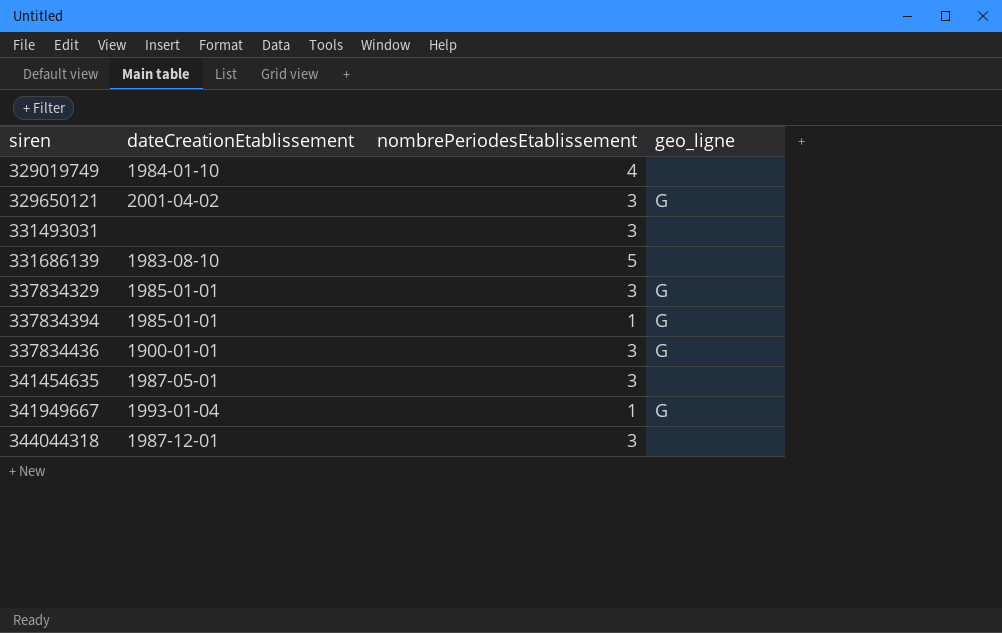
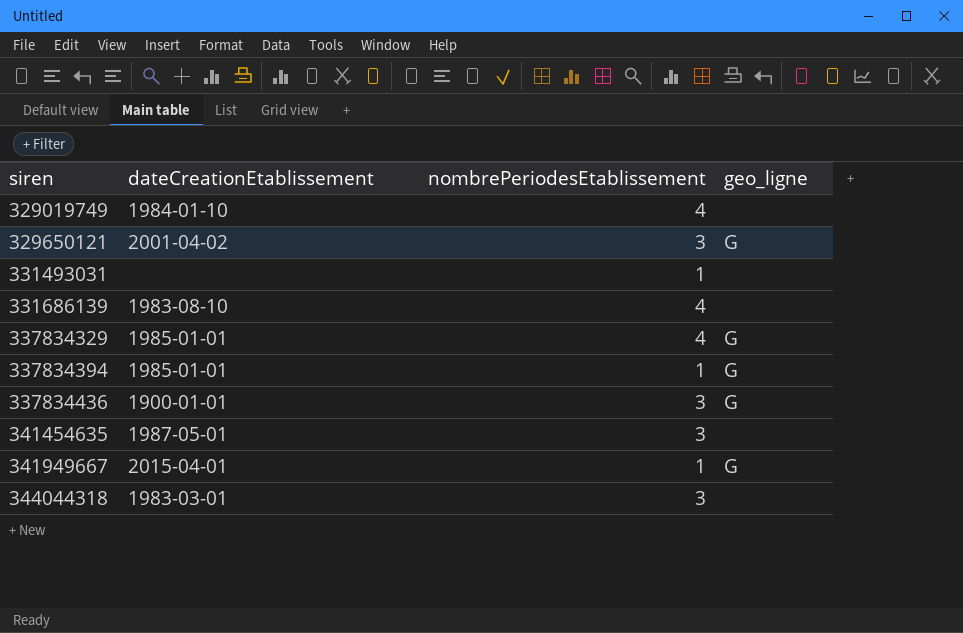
331493031 | nombrePeriodesEtablissement: 3 -> 1
331686139 | nombrePeriodesEtablissement: 5 -> 4
337834329 | nombrePeriodesEtablissement: 3 -> 4
341949667 | dateCreationEtablissement: 1993-01-04 -> 2015-04-01
344044318 | dateCreationEtablissement: 1987-12-01 -> 1983-03-01

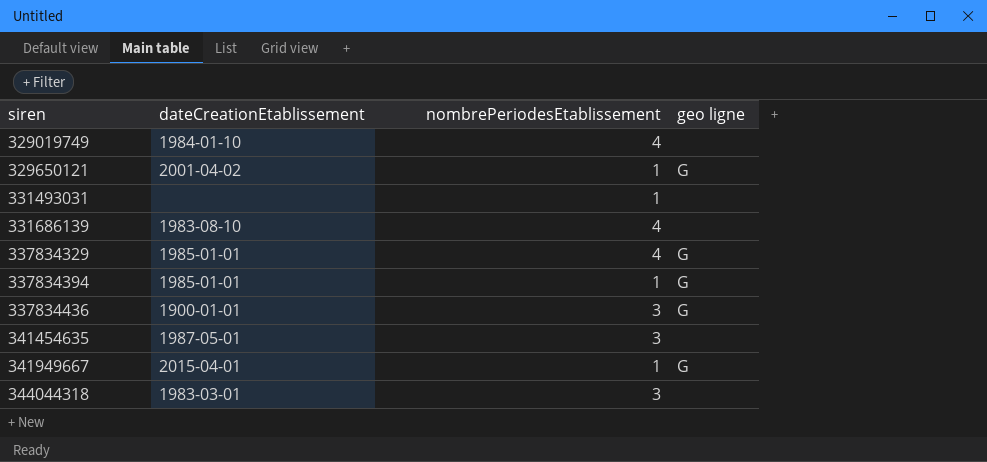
column name: geo_ligne -> geo ligne
329650121 | nombrePeriodesEtablissement: 3 -> 1

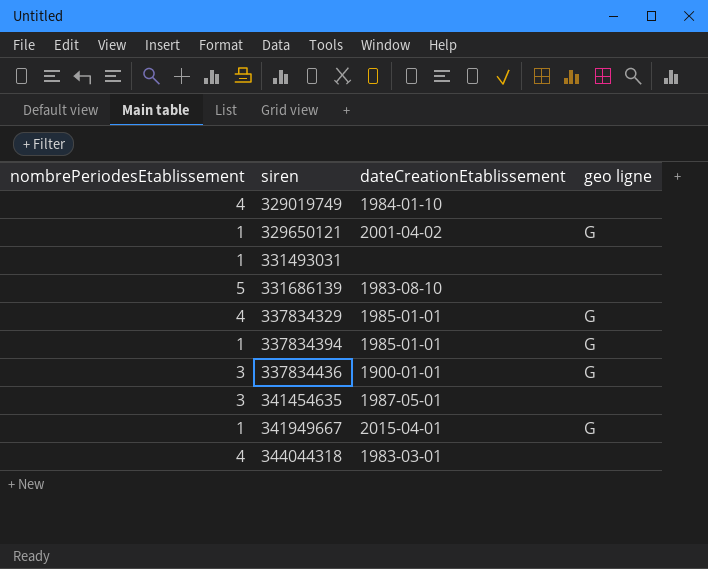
column nombrePeriodesEtablissement | position: 3 -> 1
331686139 | nombrePeriodesEtablissement: 4 -> 5
344044318 | nombrePeriodesEtablissement: 3 -> 4

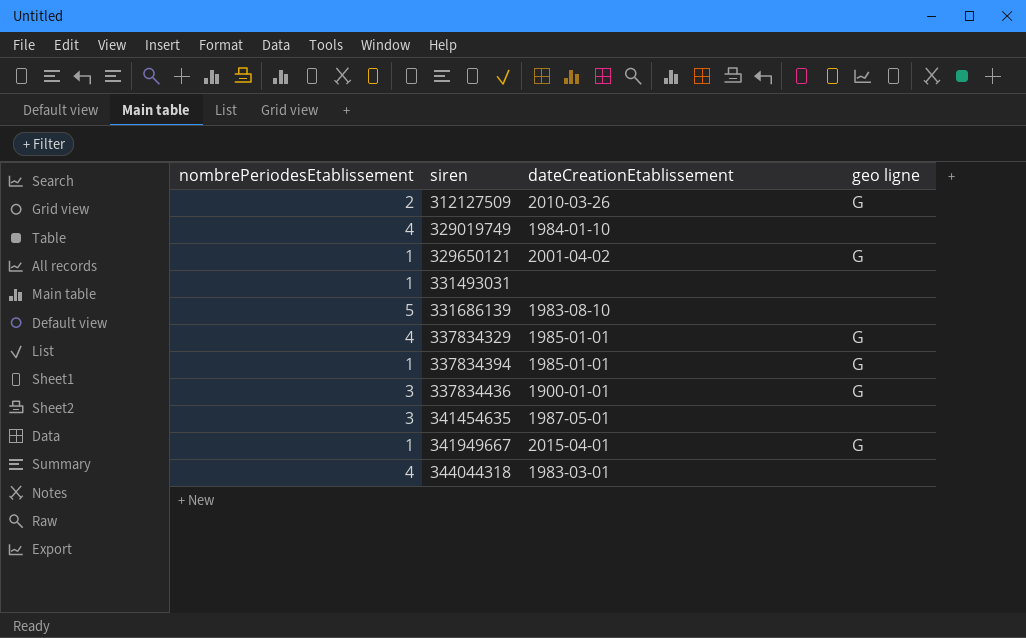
row 312127509: none -> 2 | 2010-03-26 | G

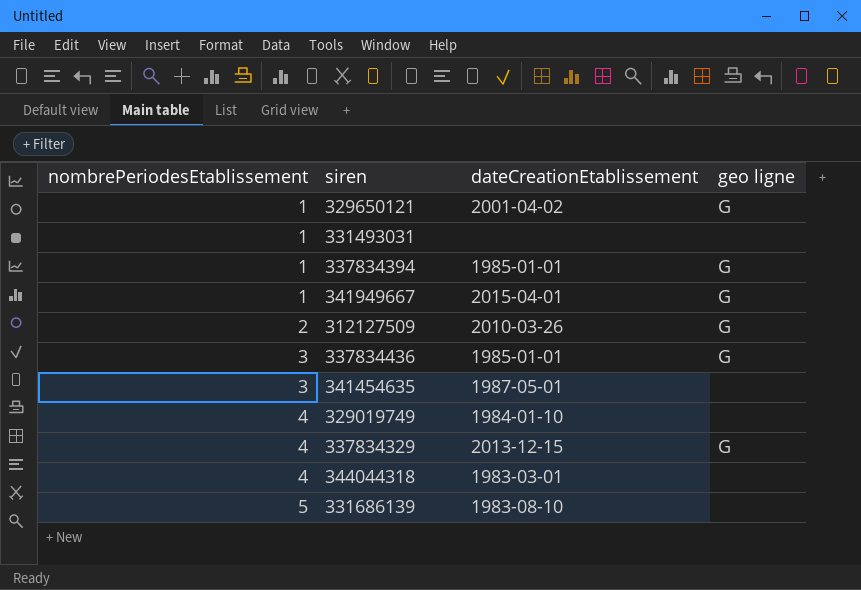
row order: siren ascending -> nombrePeriodesEtablissement ascending
337834436 | dateCreationEtablissement: 1900-01-01 -> 1985-01-01
337834329 | dateCreationEtablissement: 1985-01-01 -> 2013-12-15

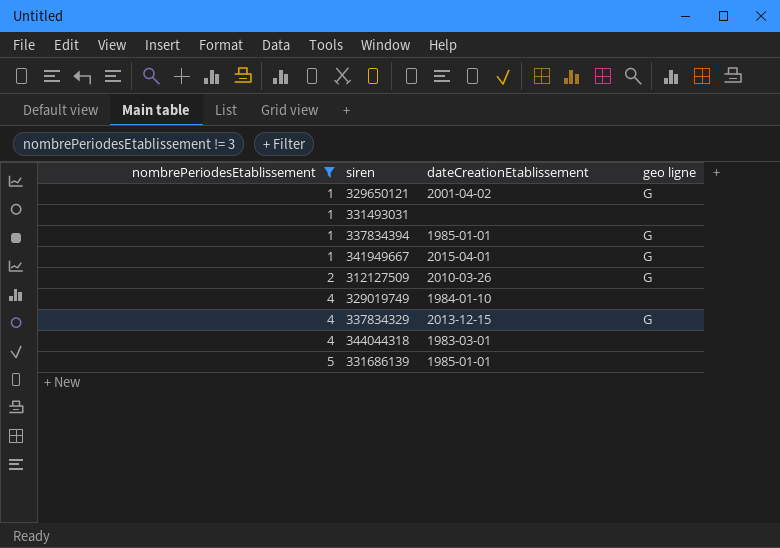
filter: none -> nombrePeriodesEtablissement != 3
331686139 | dateCreationEtablissement: 1983-08-10 -> 1985-01-01

